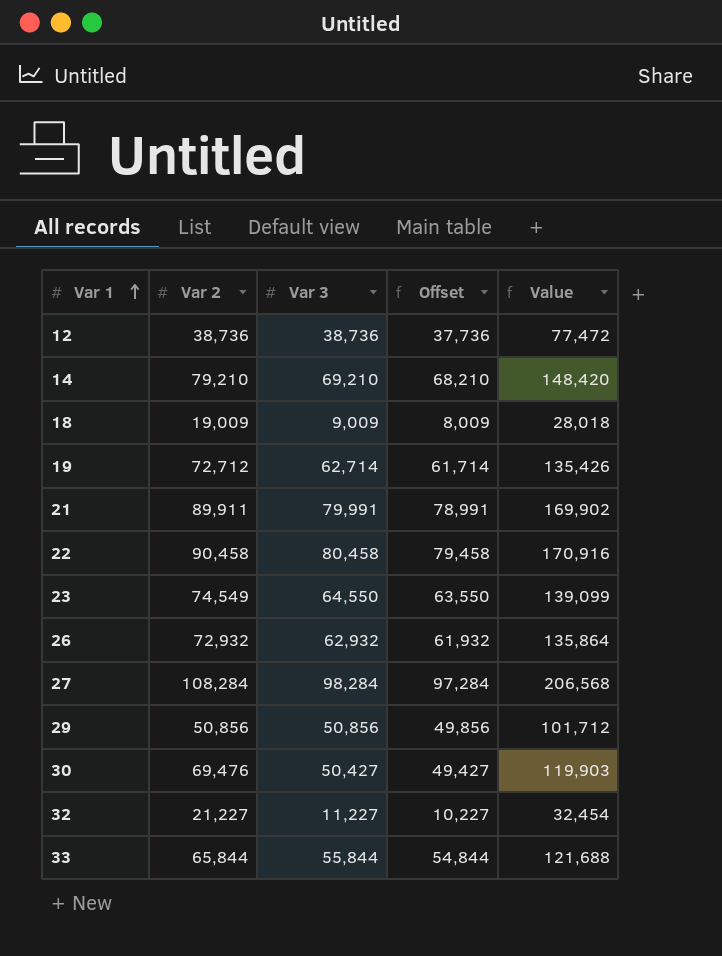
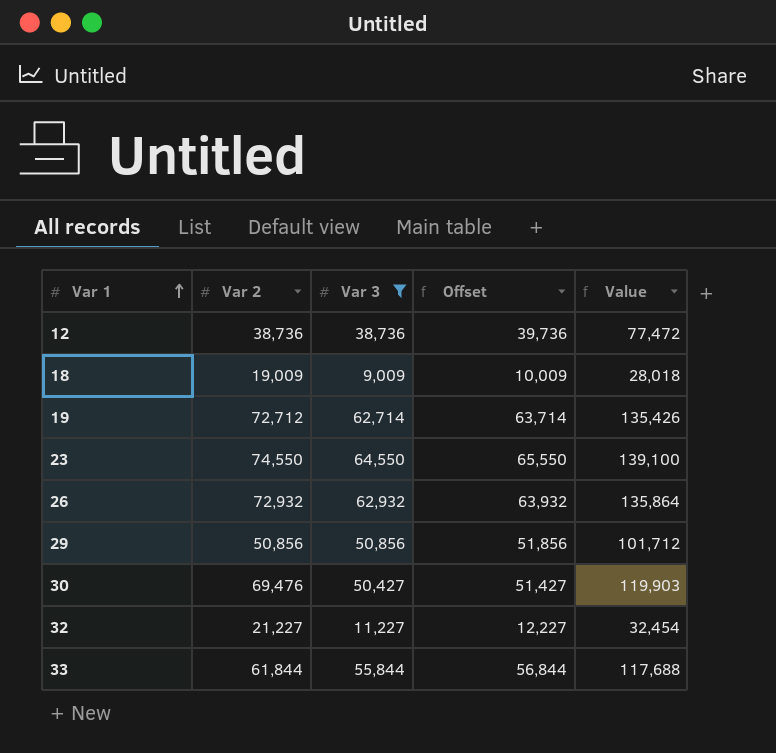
filter: none -> Var 3 <= 64,550
column Offset | formula: [Var 3] - 1000 -> [Var 3] + 1000
23 | Var 2: 74,549 -> 74,550
23 | Value: 139,099 -> 139,100
33 | Var 2: 65,844 -> 61,844
33 | Value: 121,688 -> 117,688

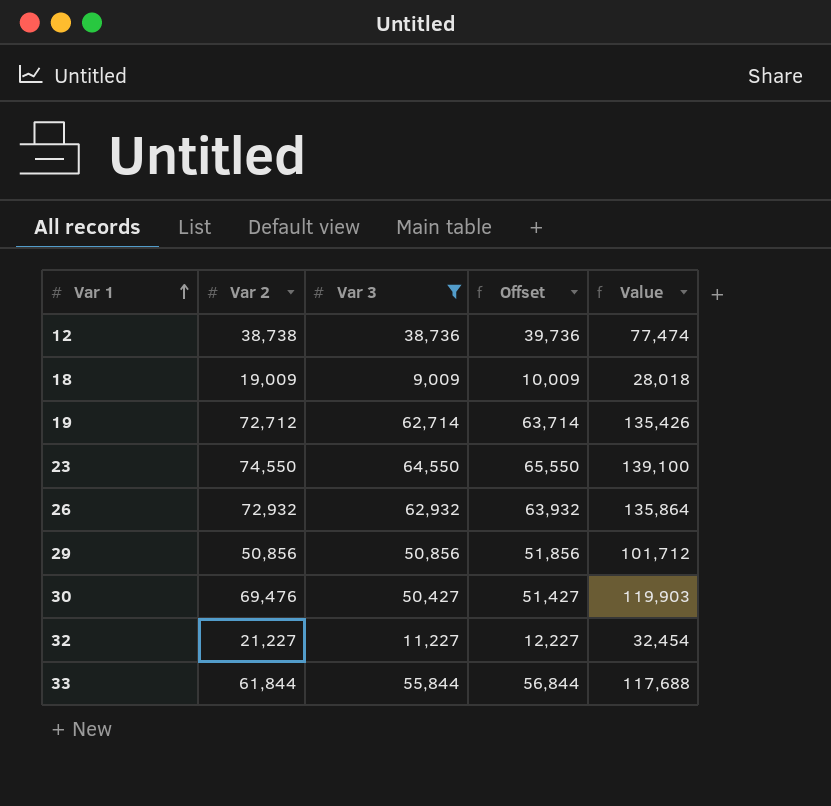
12 | Var 2: 38,736 -> 38,738
12 | Value: 77,472 -> 77,474

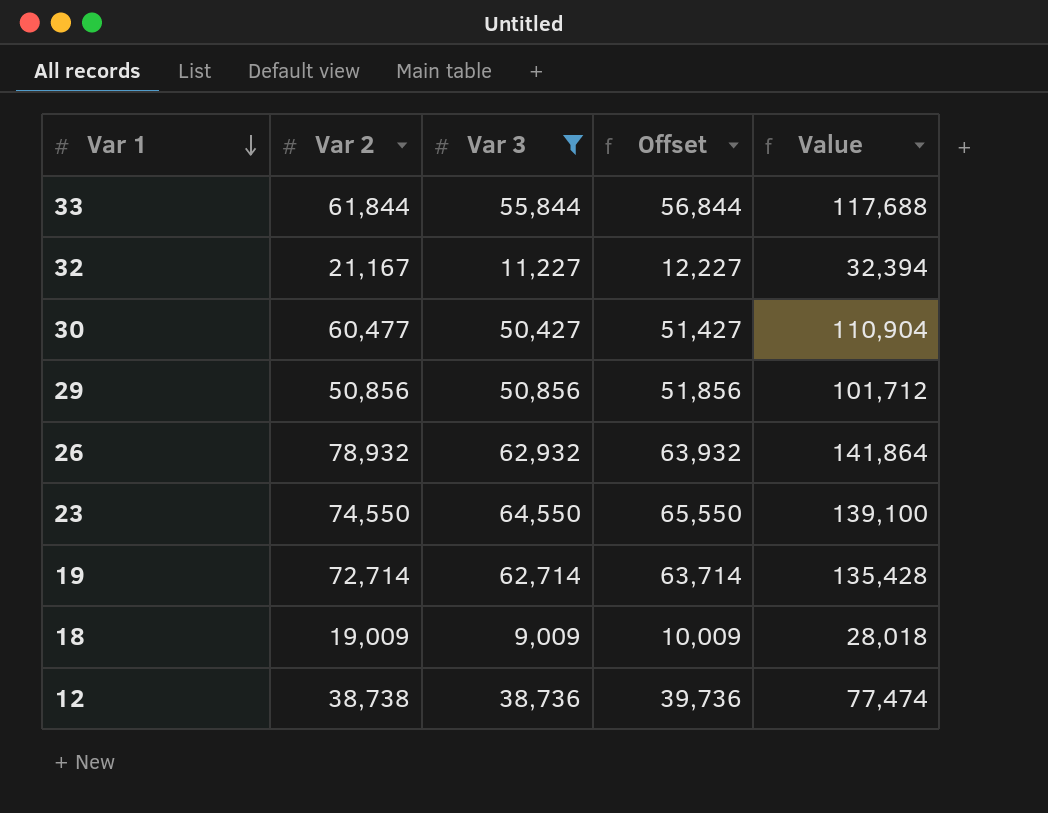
row order: Var 1 ascending -> Var 1 descending
32 | Var 2: 21,227 -> 21,167
32 | Value: 32,454 -> 32,394
30 | Var 2: 69,476 -> 60,477
30 | Value: 119,903 -> 110,904
26 | Var 2: 72,932 -> 78,932
26 | Value: 135,864 -> 141,864
19 | Var 2: 72,712 -> 72,714
19 | Value: 135,426 -> 135,428

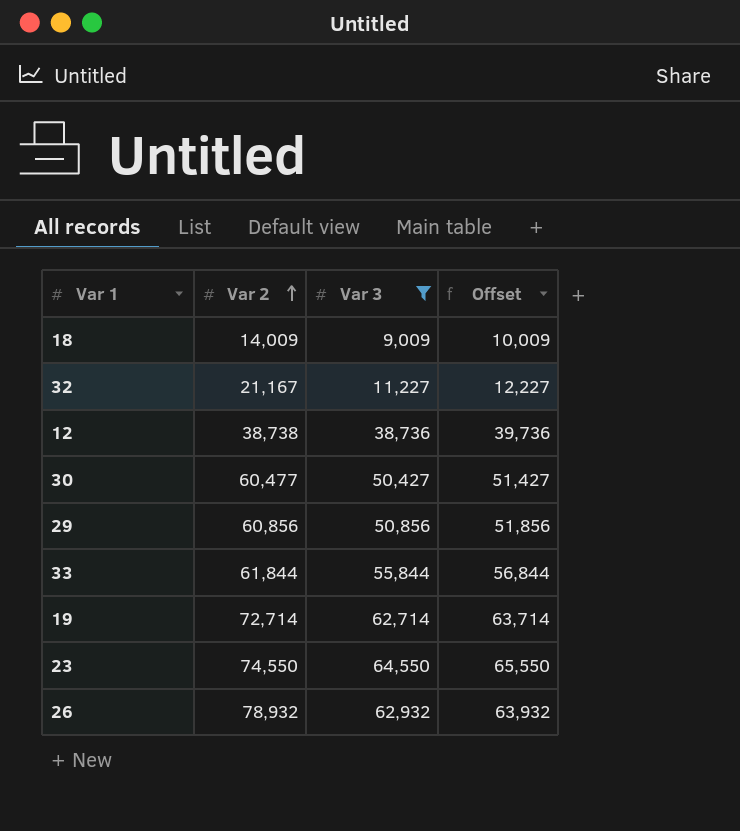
row order: Var 1 descending -> Var 2 ascending
column Value | formula: [Var 2] + [Var 3] -> none
18 | Var 2: 19,009 -> 14,009
29 | Var 2: 50,856 -> 60,856

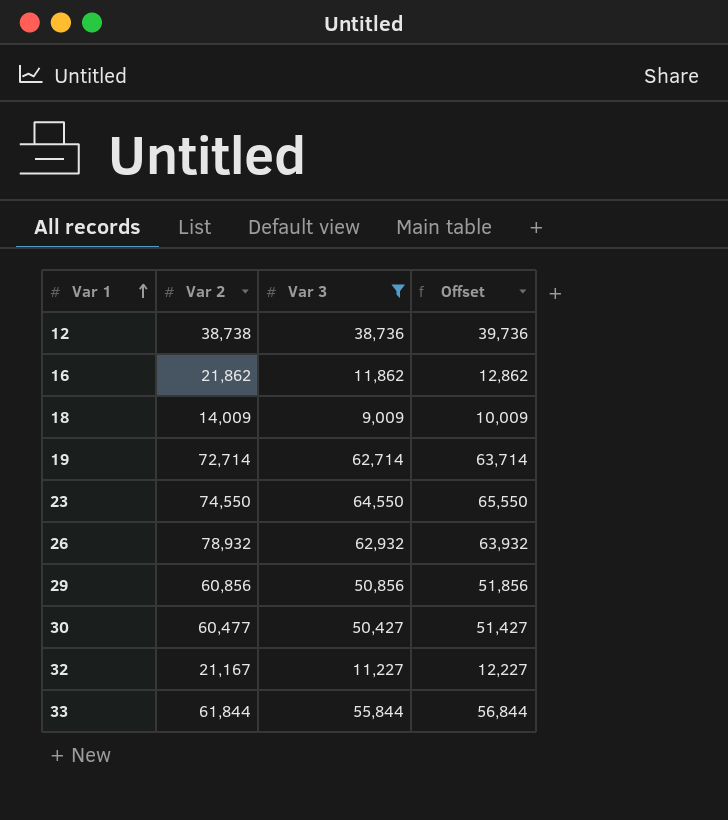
row order: Var 2 ascending -> Var 1 ascending
row 16: none -> 21,862 | 11,862 | 12,862

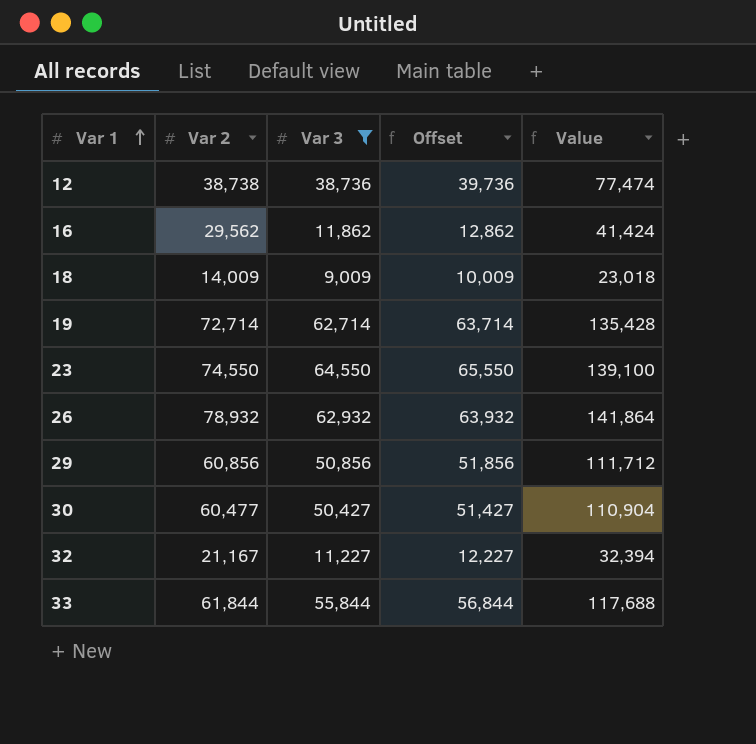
column Value | formula: none -> [Var 2] + [Var 3]
16 | Var 2: 21,862 -> 29,562

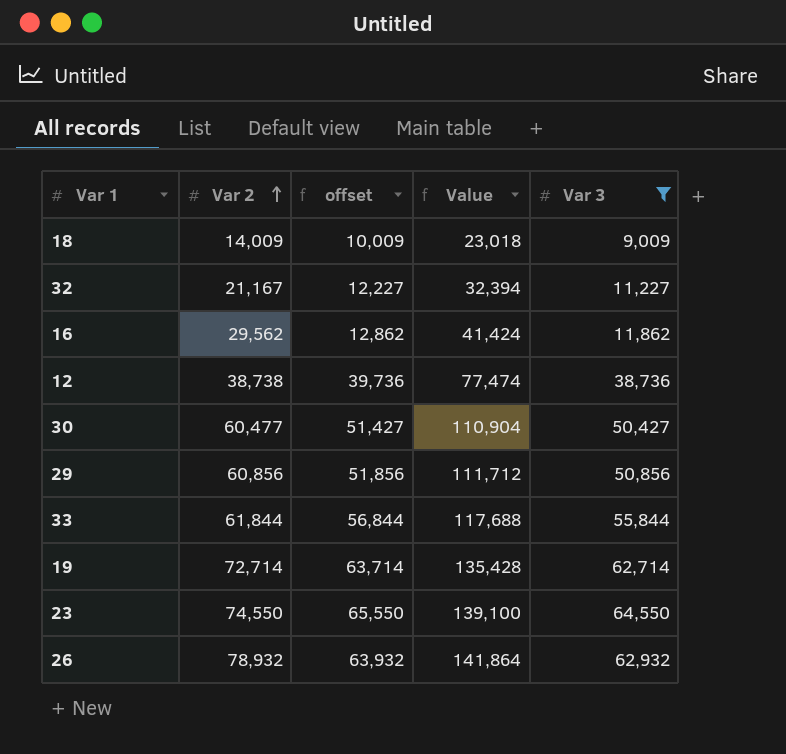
row order: Var 1 ascending -> Var 2 ascending
column name: Offset -> offset
column Var 3 | position: 3 -> 5

